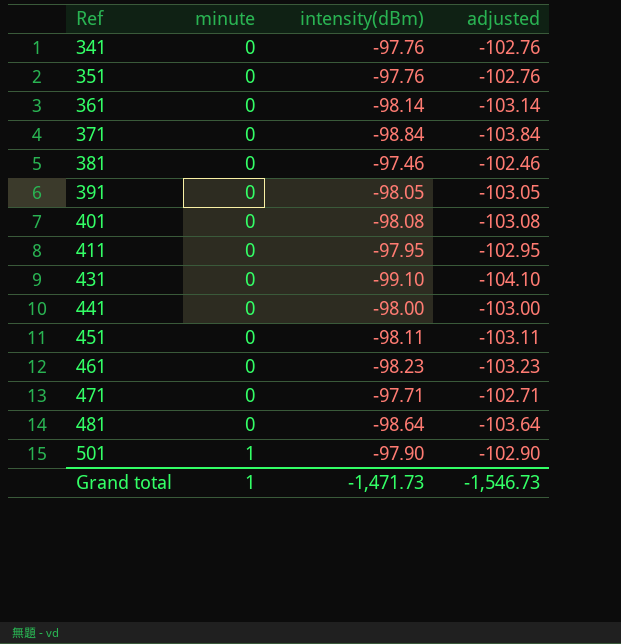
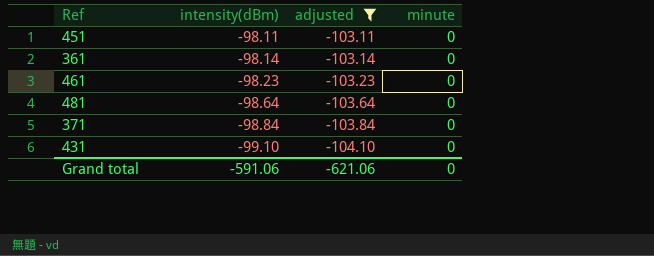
filter: none -> adjusted <= -103.11
row order: Ref ascending -> intensity(dBm) descending
column minute | position: 2 -> 4
Grand total | intensity(dBm): -1,471.73 -> -591.06
Grand total | adjusted: -1,546.73 -> -621.06
Grand total | minute: 1 -> 0

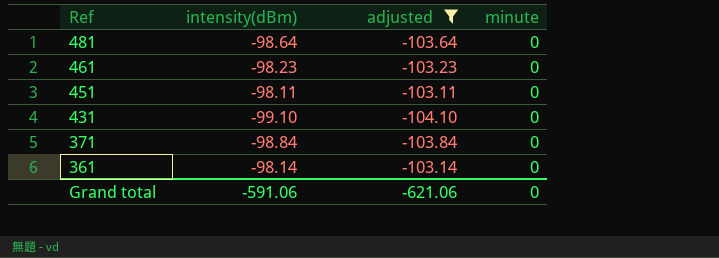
row order: intensity(dBm) descending -> Ref descending

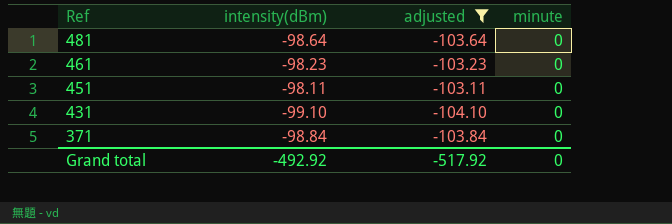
row 361: -98.14 | -103.14 | 0 -> none
Grand total | intensity(dBm): -591.06 -> -492.92
Grand total | adjusted: -621.06 -> -517.92

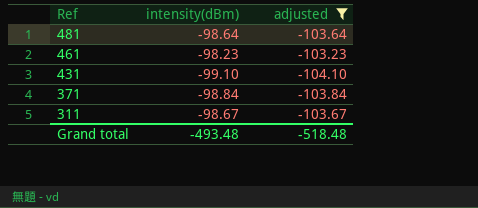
column minute | position: 4 -> none
row 451: -98.11 | -103.11 | 0 -> none
row 311: none -> -98.67 | -103.67
Grand total | intensity(dBm): -492.92 -> -493.48
Grand total | adjusted: -517.92 -> -518.48

